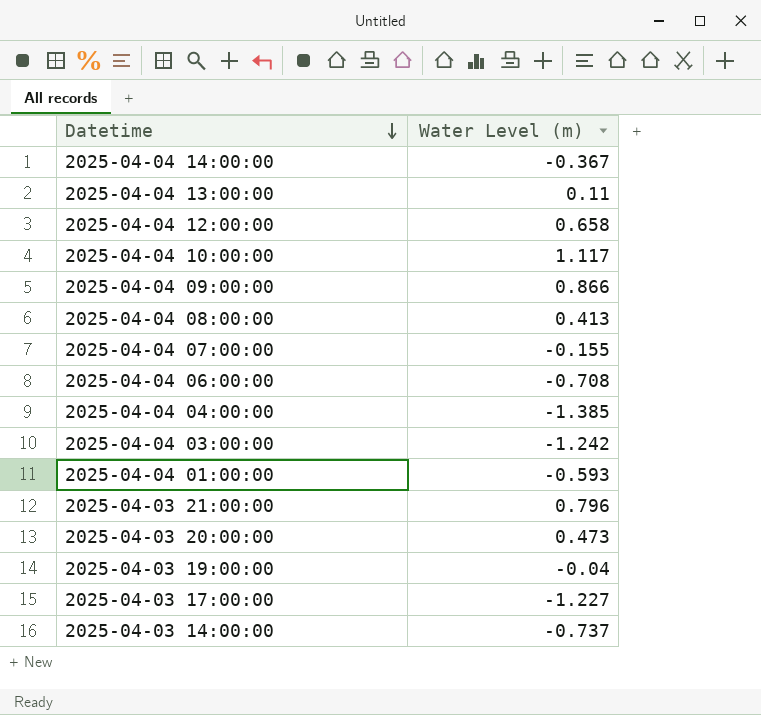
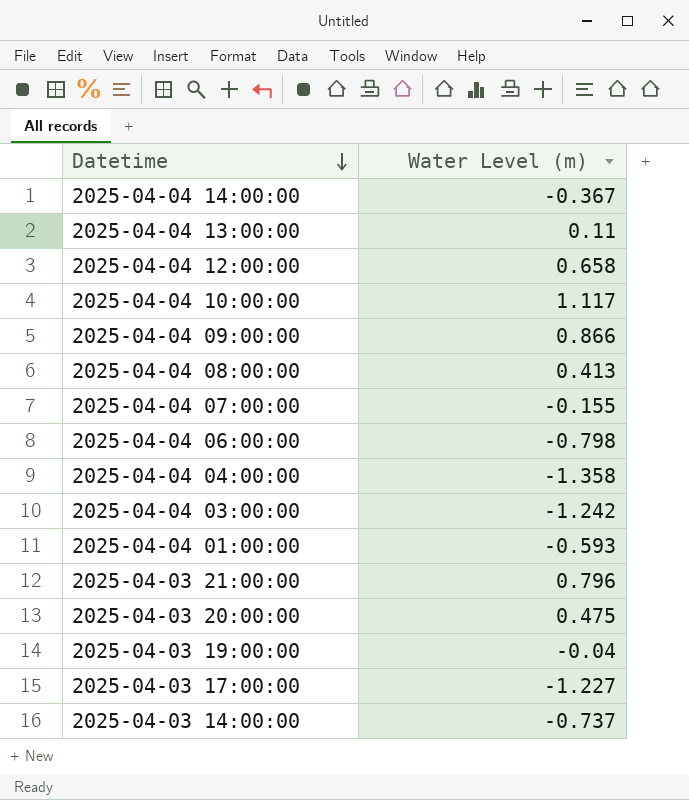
2025-04-04 06:00:00 | Water Level (m): -0.708 -> -0.798
2025-04-04 04:00:00 | Water Level (m): -1.385 -> -1.358
2025-04-03 20:00:00 | Water Level (m): 0.473 -> 0.475

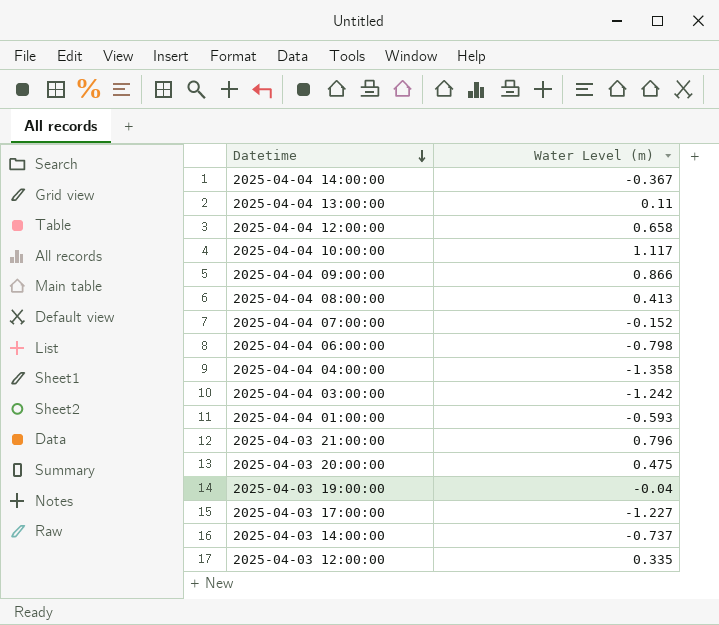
2025-04-04 07:00:00 | Water Level (m): -0.155 -> -0.152
row 2025-04-03 12:00:00: none -> 0.335

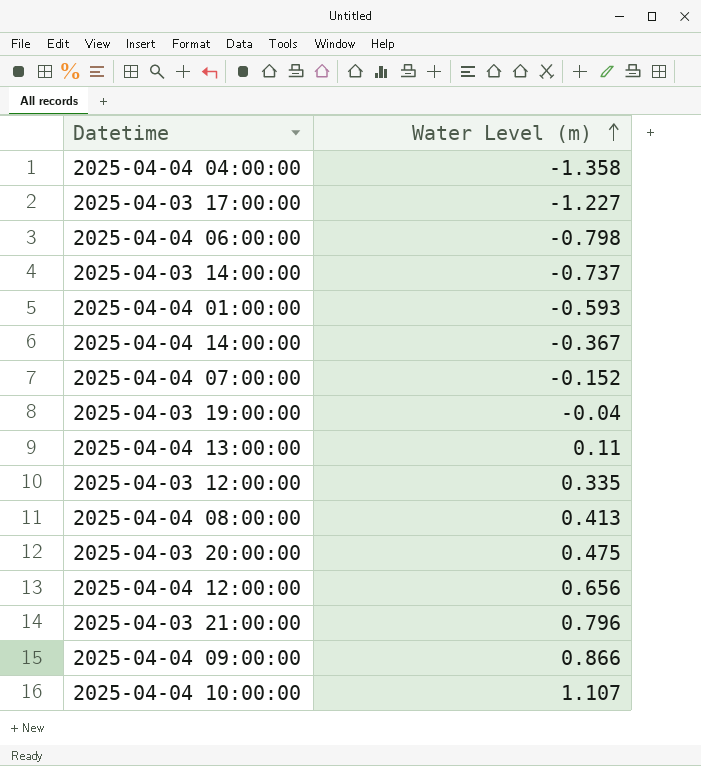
row order: Datetime descending -> Water Level (m) ascending
row 2025-04-04 03:00:00: -1.242 -> none
2025-04-04 12:00:00 | Water Level (m): 0.658 -> 0.656
2025-04-04 10:00:00 | Water Level (m): 1.117 -> 1.107

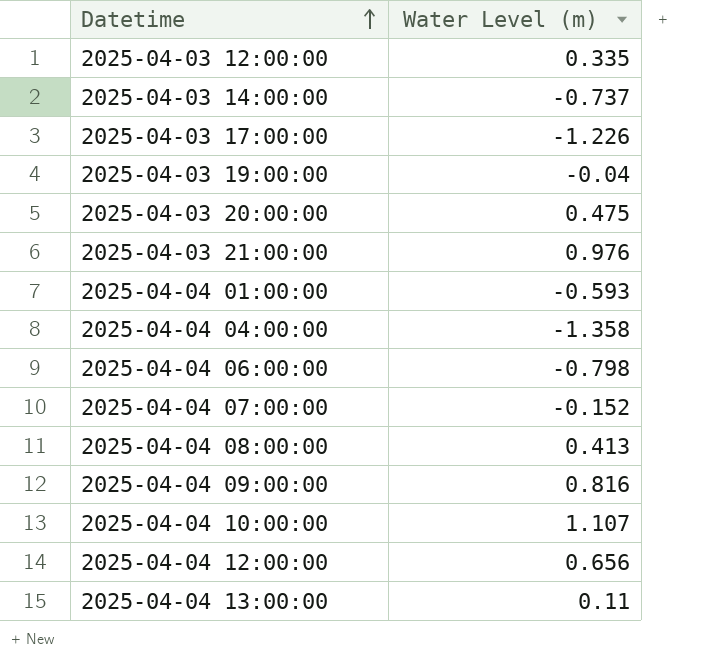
row order: Water Level (m) ascending -> Datetime ascending
row 2025-04-04 14:00:00: -0.367 -> none
2025-04-03 17:00:00 | Water Level (m): -1.227 -> -1.226
2025-04-03 21:00:00 | Water Level (m): 0.796 -> 0.976
2025-04-04 09:00:00 | Water Level (m): 0.866 -> 0.816

